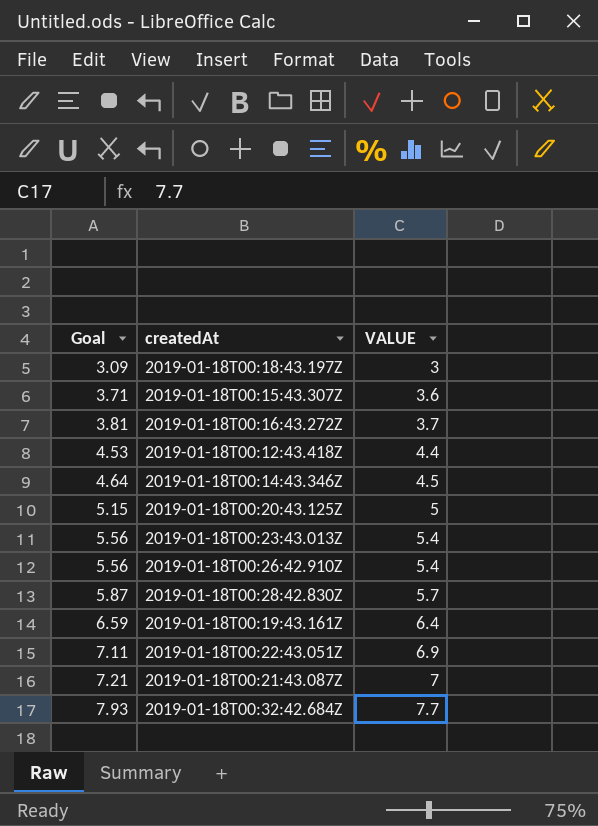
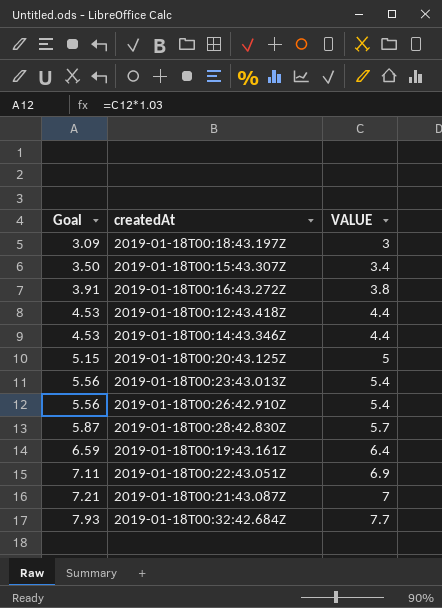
2019-01-18T00:15:43.307Z | Goal: 3.71 -> 3.50
2019-01-18T00:15:43.307Z | VALUE: 3.6 -> 3.4
2019-01-18T00:16:43.272Z | Goal: 3.81 -> 3.91
2019-01-18T00:16:43.272Z | VALUE: 3.7 -> 3.8
2019-01-18T00:14:43.346Z | Goal: 4.64 -> 4.53
2019-01-18T00:14:43.346Z | VALUE: 4.5 -> 4.4

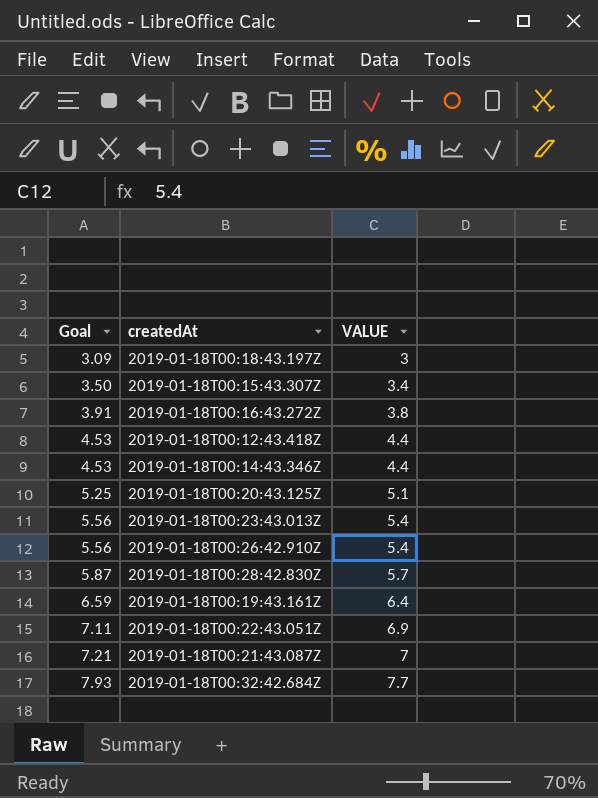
2019-01-18T00:20:43.125Z | Goal: 5.15 -> 5.25
2019-01-18T00:20:43.125Z | VALUE: 5 -> 5.1

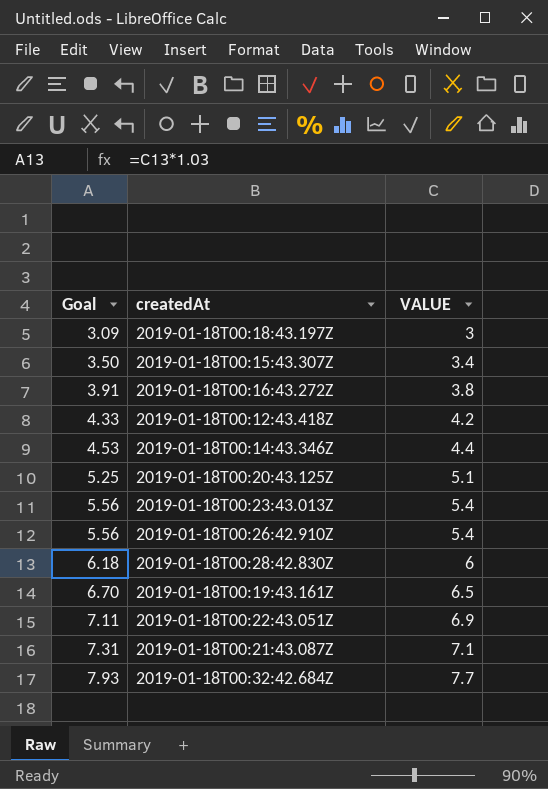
2019-01-18T00:12:43.418Z | Goal: 4.53 -> 4.33
2019-01-18T00:12:43.418Z | VALUE: 4.4 -> 4.2
2019-01-18T00:28:42.830Z | Goal: 5.87 -> 6.18
2019-01-18T00:28:42.830Z | VALUE: 5.7 -> 6
2019-01-18T00:19:43.161Z | Goal: 6.59 -> 6.70
2019-01-18T00:19:43.161Z | VALUE: 6.4 -> 6.5
2019-01-18T00:21:43.087Z | Goal: 7.21 -> 7.31
2019-01-18T00:21:43.087Z | VALUE: 7 -> 7.1

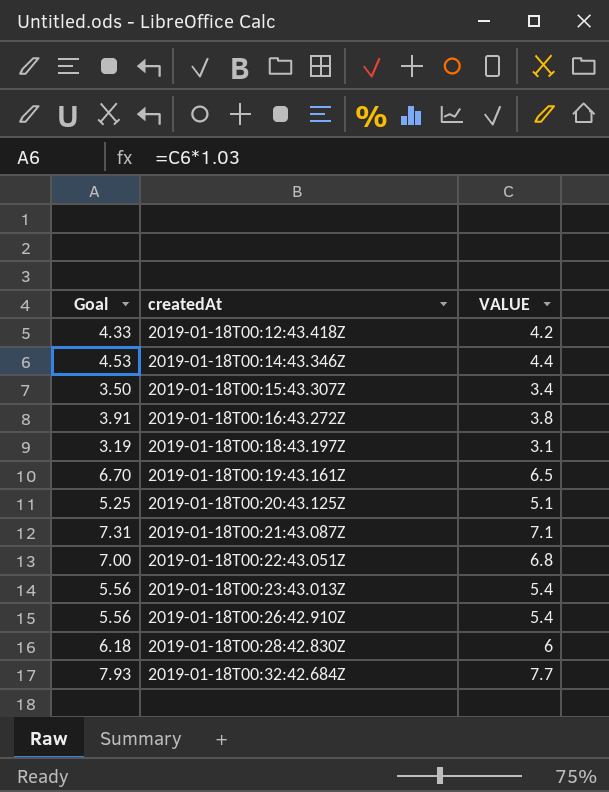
row order: Goal ascending -> createdAt ascending
2019-01-18T00:18:43.197Z | Goal: 3.09 -> 3.19
2019-01-18T00:18:43.197Z | VALUE: 3 -> 3.1
2019-01-18T00:22:43.051Z | Goal: 7.11 -> 7.00
2019-01-18T00:22:43.051Z | VALUE: 6.9 -> 6.8

